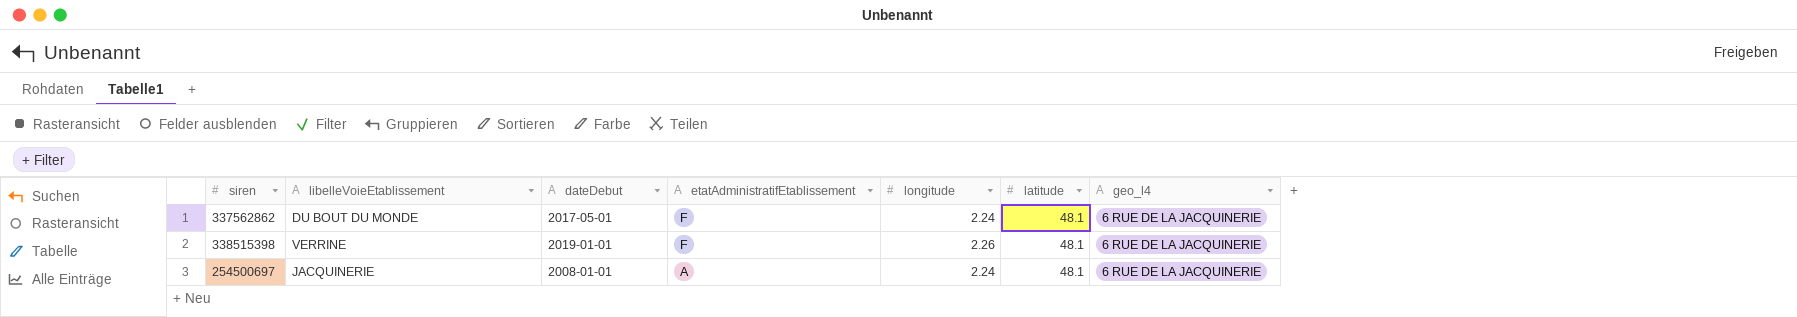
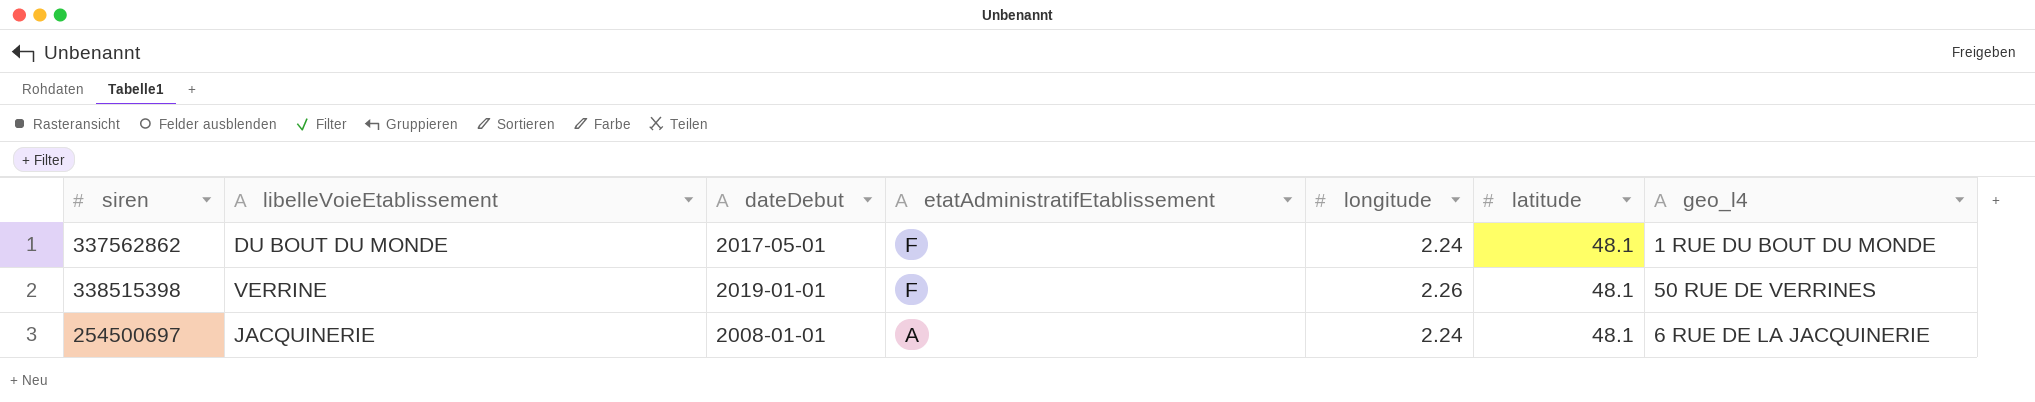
337562862 | geo_l4: 6 RUE DE LA JACQUINERIE -> 1 RUE DU BOUT DU MONDE
338515398 | geo_l4: 6 RUE DE LA JACQUINERIE -> 50 RUE DE VERRINES

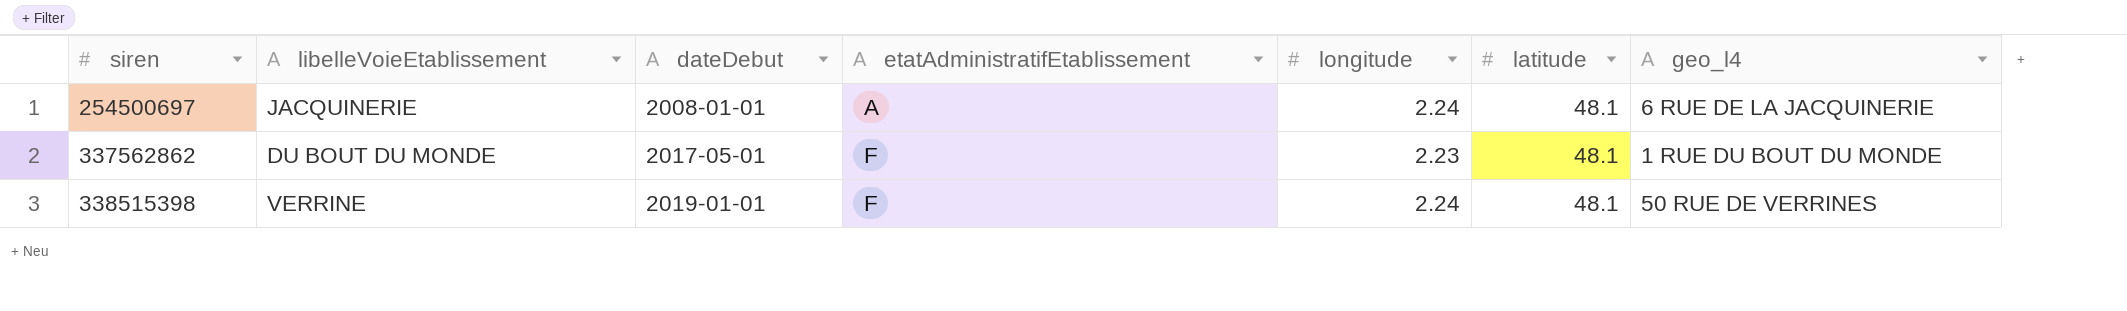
row order: etatAdministratifEtablissement descending -> siren ascending
337562862 | longitude: 2.24 -> 2.23
338515398 | longitude: 2.26 -> 2.24

